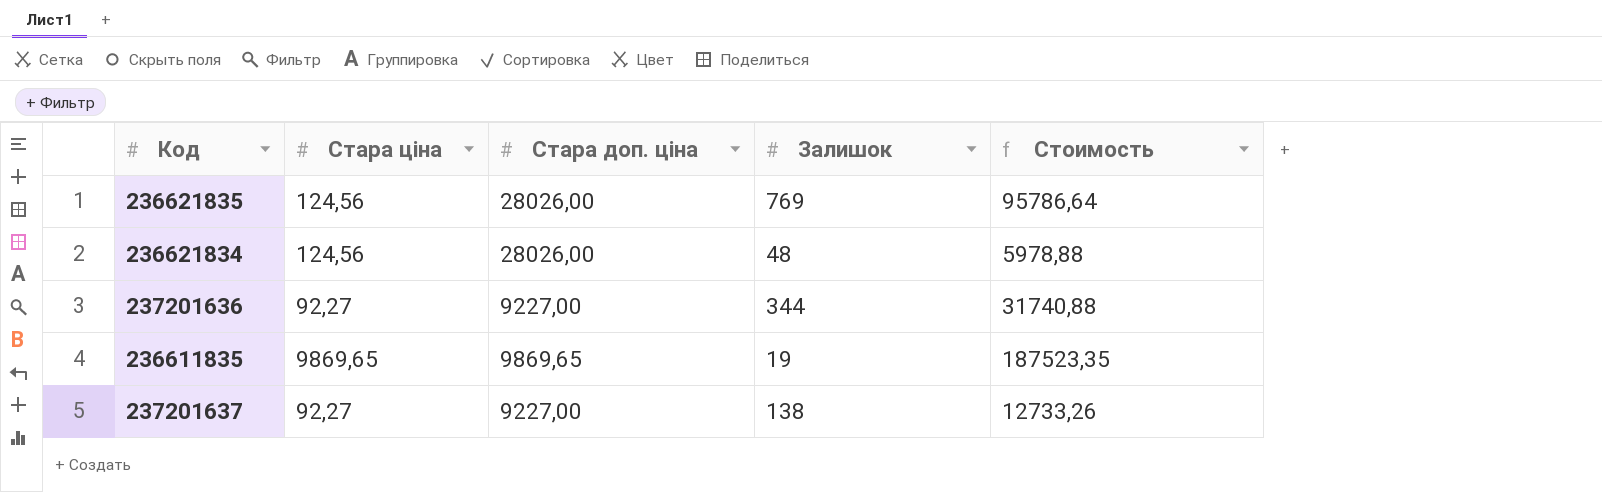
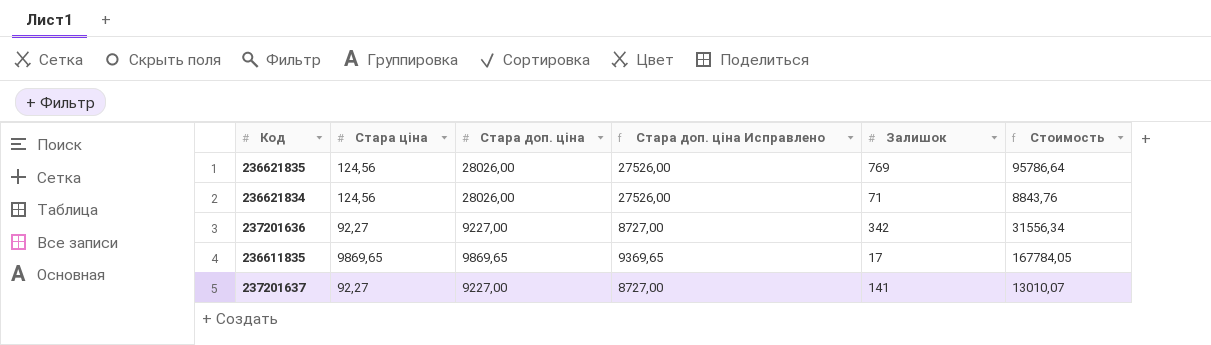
column Стара доп. ціна Исправлено | formula: none -> [Стара доп. ціна] - 500
236621834 | Залишок: 48 -> 71
236621834 | Стоимость: 5978,88 -> 8843,76
237201636 | Залишок: 344 -> 342
237201636 | Стоимость: 31740,88 -> 31556,34
236611835 | Залишок: 19 -> 17
236611835 | Стоимость: 187523,35 -> 167784,05
237201637 | Залишок: 138 -> 141
237201637 | Стоимость: 12733,26 -> 13010,07

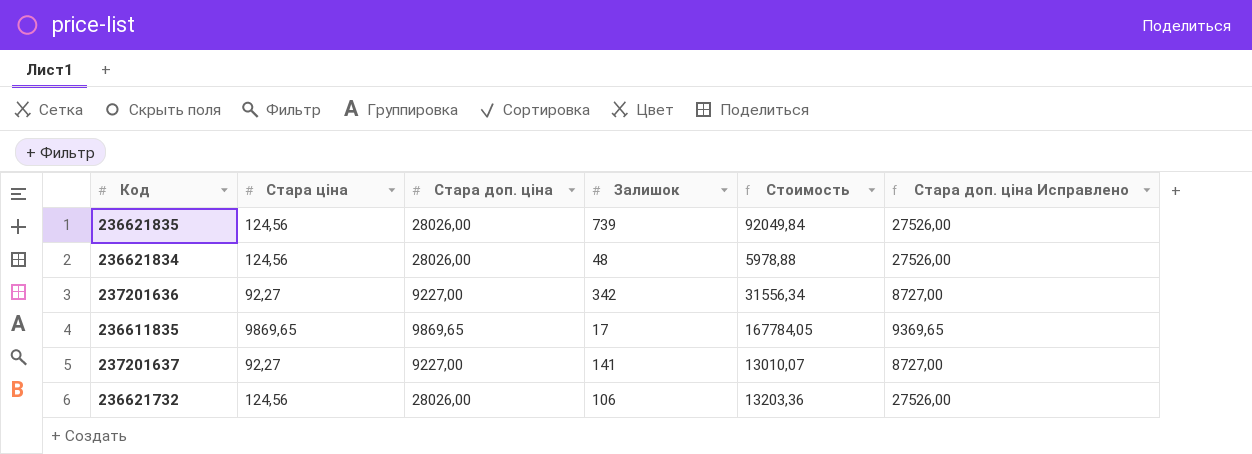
column Стара доп. ціна Исправлено | position: 4 -> 6
236621835 | Залишок: 769 -> 739
236621835 | Стоимость: 95786,64 -> 92049,84
236621834 | Залишок: 71 -> 48
236621834 | Стоимость: 8843,76 -> 5978,88
row 236621732: none -> 124,56 | 28026,00 | 106 | 13203,36 | 27526,00

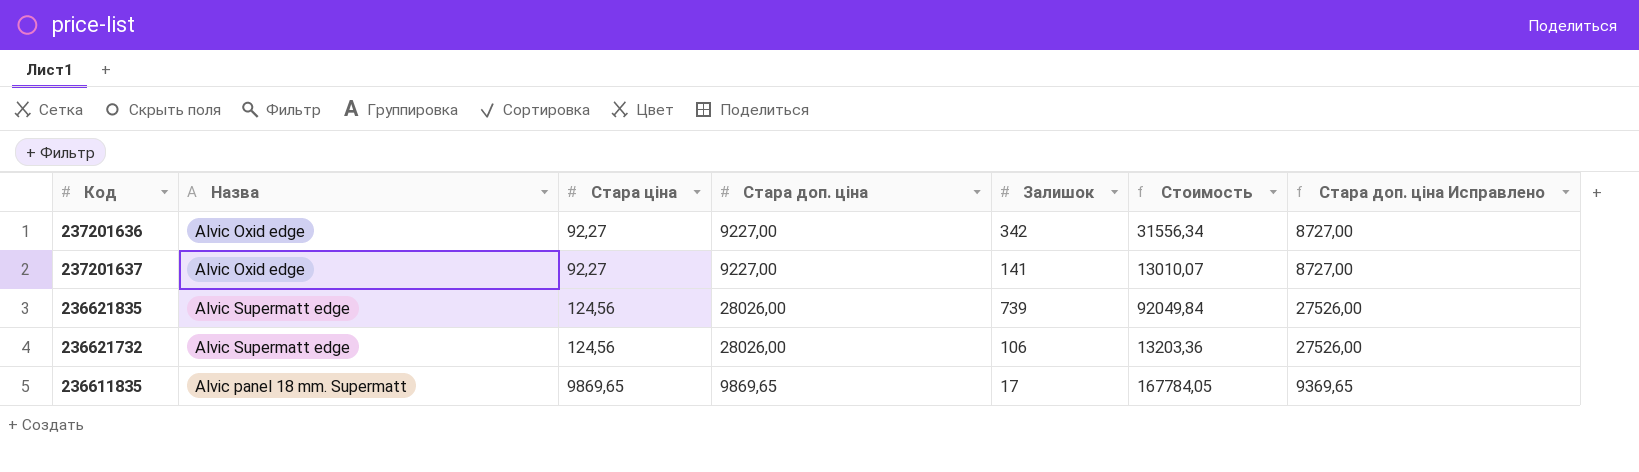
row order: none -> Стара ціна ascending
column Назва | position: none -> 2
row 236621834: 124,56 | 28026,00 | 48 | 5978,88 | 27526,00 -> none

